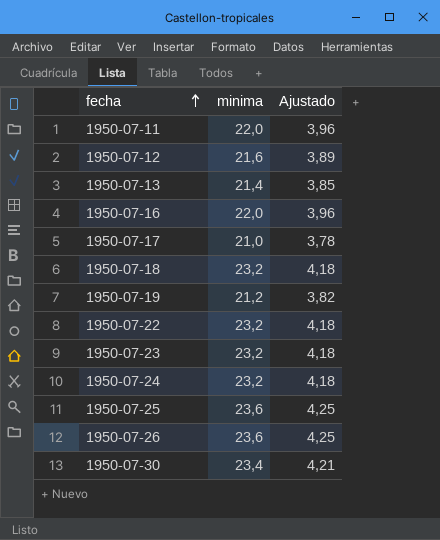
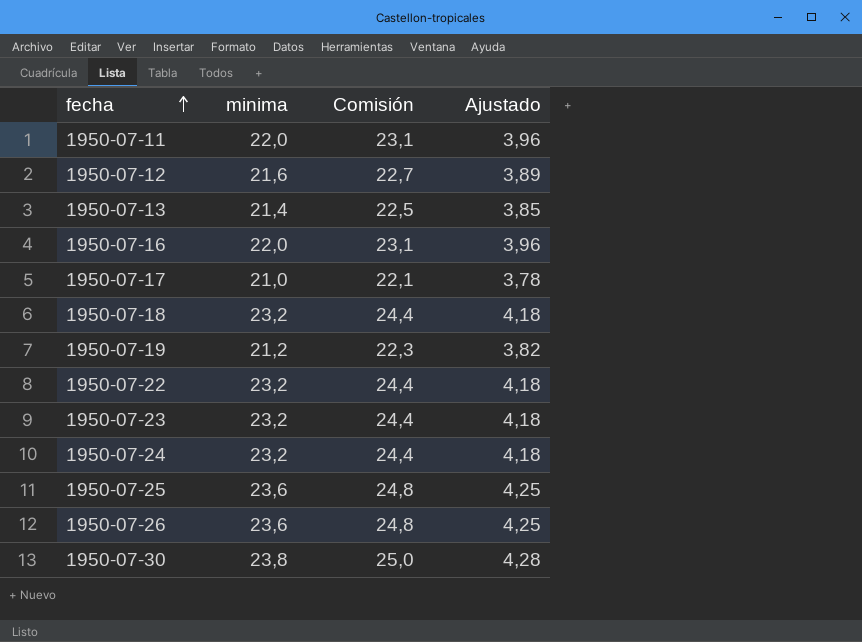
column Comisión | formula: none -> [minima] * 1,05
1950-07-30 | minima: 23,4 -> 23,8
1950-07-30 | Ajustado: 4,21 -> 4,28

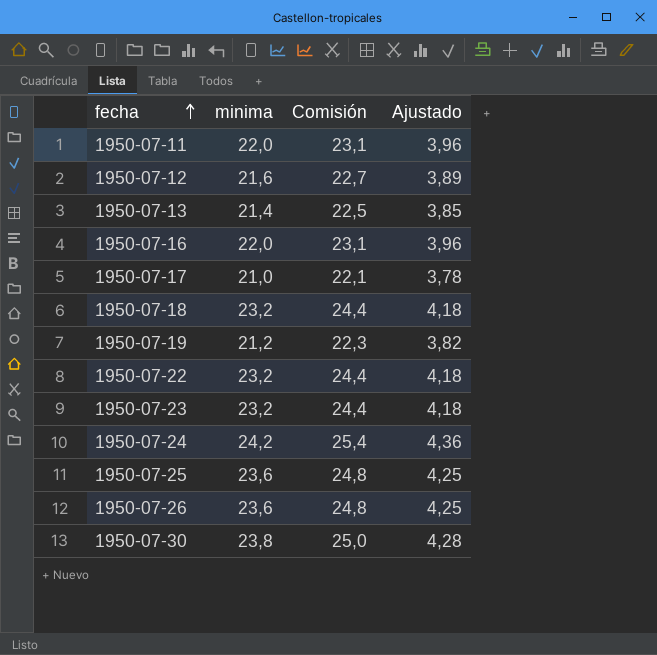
1950-07-24 | minima: 23,2 -> 24,2
1950-07-24 | Comisión: 24,4 -> 25,4
1950-07-24 | Ajustado: 4,18 -> 4,36

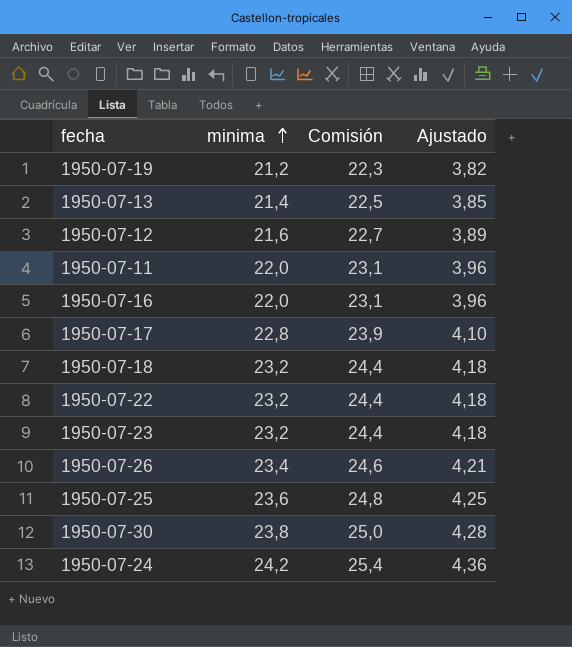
row order: fecha ascending -> minima ascending
1950-07-17 | minima: 21,0 -> 22,8
1950-07-17 | Comisión: 22,1 -> 23,9
1950-07-17 | Ajustado: 3,78 -> 4,10
1950-07-26 | minima: 23,6 -> 23,4
1950-07-26 | Comisión: 24,8 -> 24,6
1950-07-26 | Ajustado: 4,25 -> 4,21

